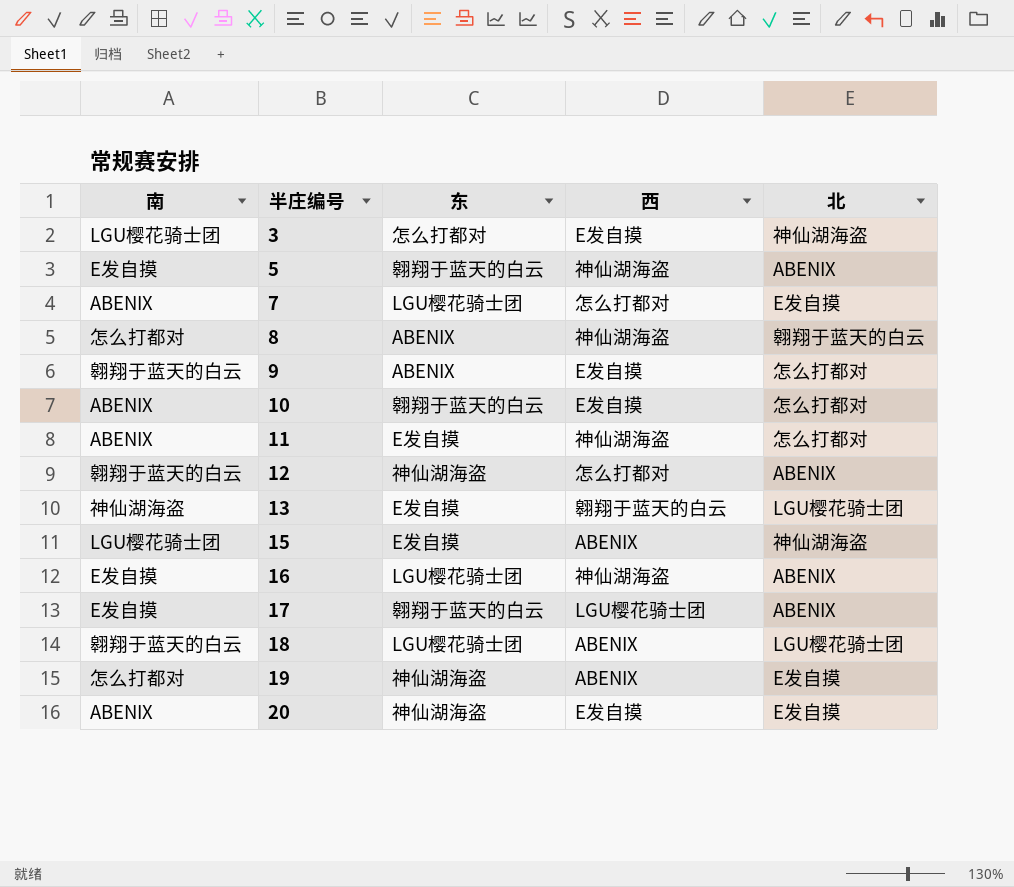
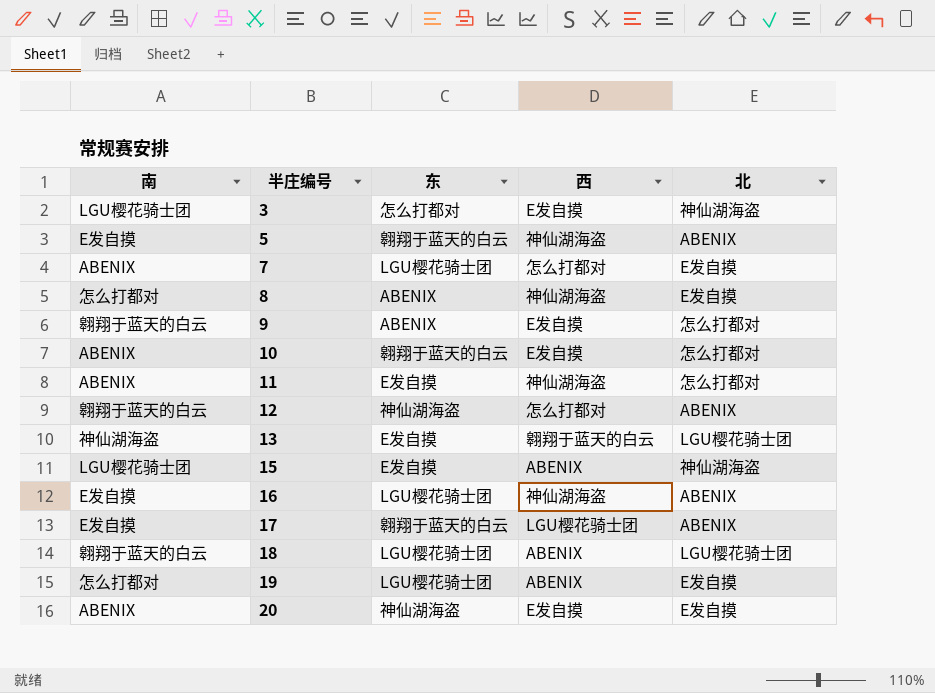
8 | 北: 翱翔于蓝天的白云 -> E发自摸
19 | 东: 神仙湖海盗 -> LGU樱花骑士团

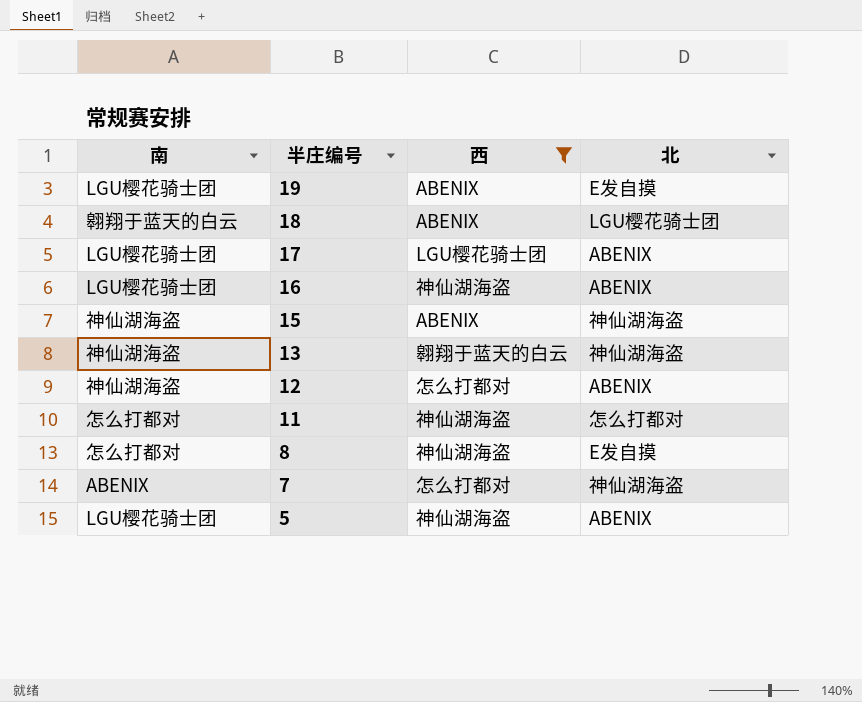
filter: none -> 西 != E发自摸
row order: 半庄编号 ascending -> 半庄编号 descending
column 东 | position: 3 -> none
19 | 南: 怎么打都对 -> LGU樱花骑士团
17 | 南: E发自摸 -> LGU樱花骑士团
16 | 南: E发自摸 -> LGU樱花骑士团
15 | 南: LGU樱花骑士团 -> 神仙湖海盗
13 | 北: LGU樱花骑士团 -> 神仙湖海盗
12 | 南: 翱翔于蓝天的白云 -> 神仙湖海盗
11 | 南: ABENIX -> 怎么打都对
7 | 北: E发自摸 -> 神仙湖海盗
5 | 南: E发自摸 -> LGU樱花骑士团

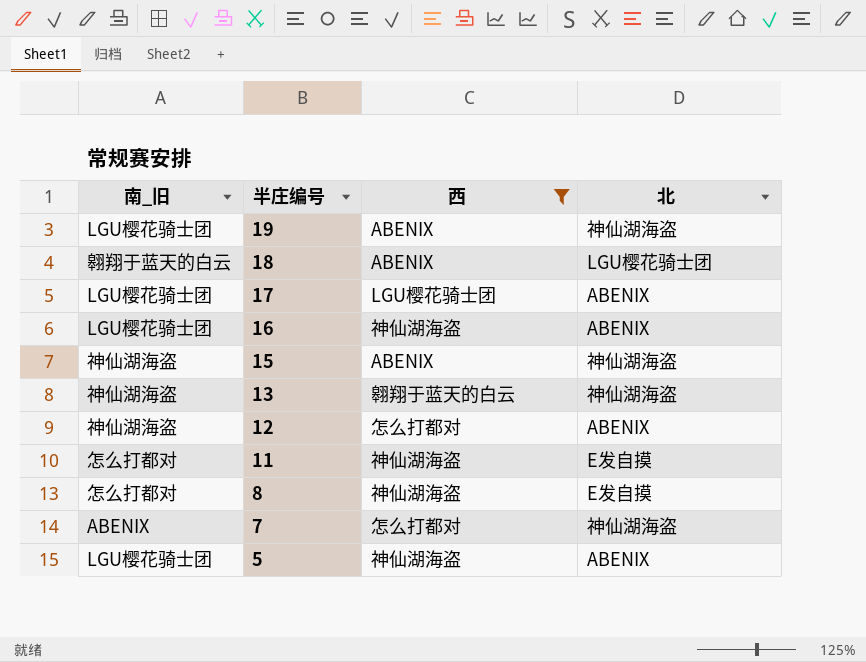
column name: 南 -> 南_旧
19 | 北: E发自摸 -> 神仙湖海盗
11 | 北: 怎么打都对 -> E发自摸

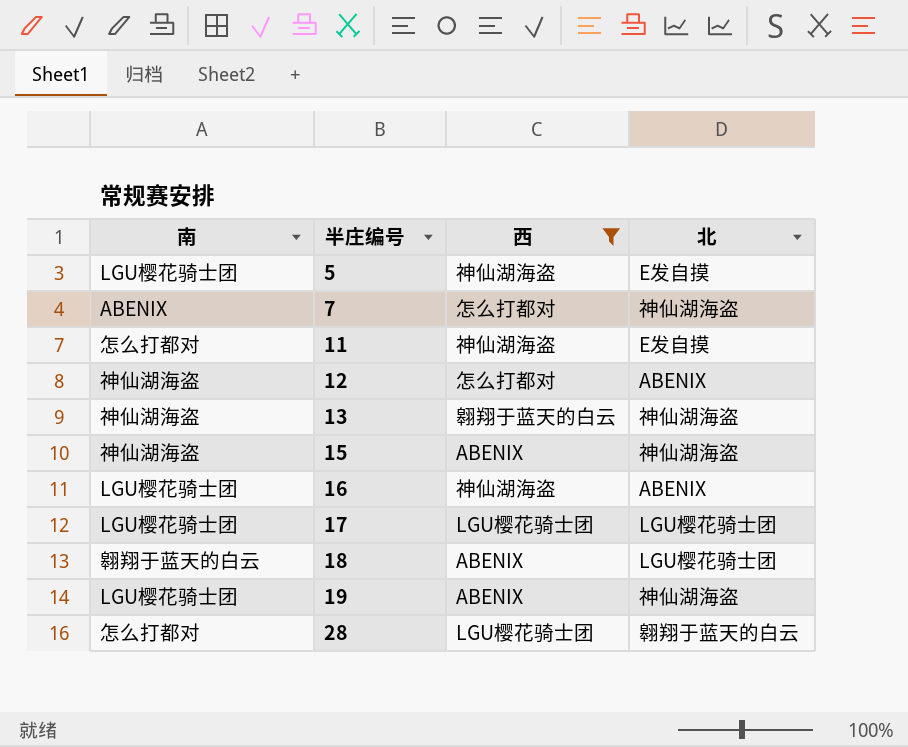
row order: 半庄编号 descending -> 半庄编号 ascending
column name: 南_旧 -> 南
row 8: 怎么打都对 | 神仙湖海盗 | E发自摸 -> none
5 | 北: ABENIX -> E发自摸
17 | 北: ABENIX -> LGU樱花骑士团
row 28: none -> 怎么打都对 | LGU樱花骑士团 | 翱翔于蓝天的白云

